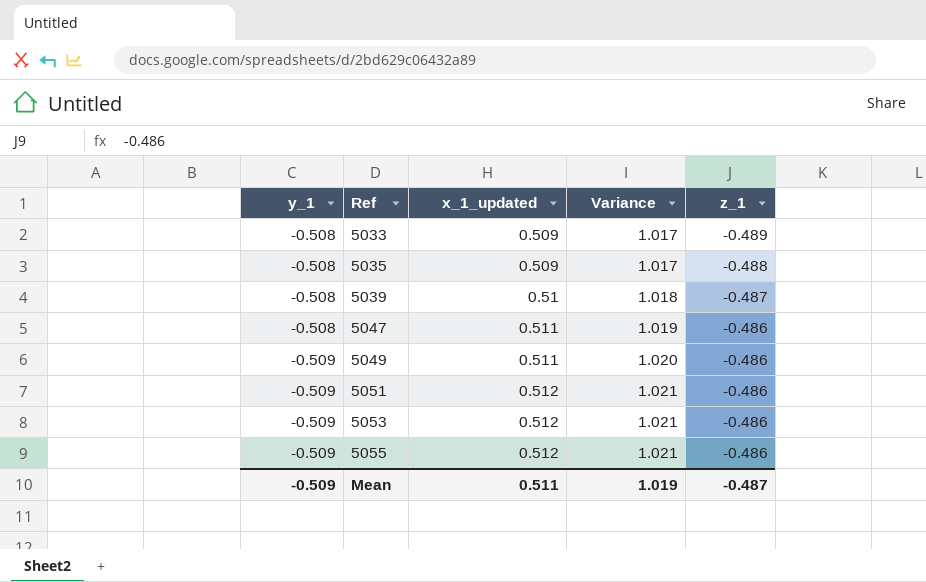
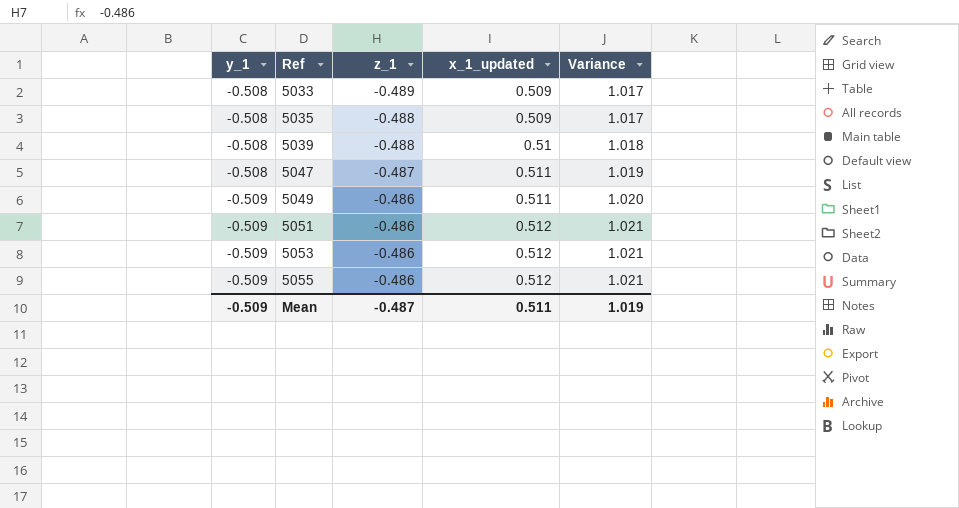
column z_1 | position: 5 -> 3
5039 | z_1: -0.487 -> -0.488
5047 | z_1: -0.486 -> -0.487

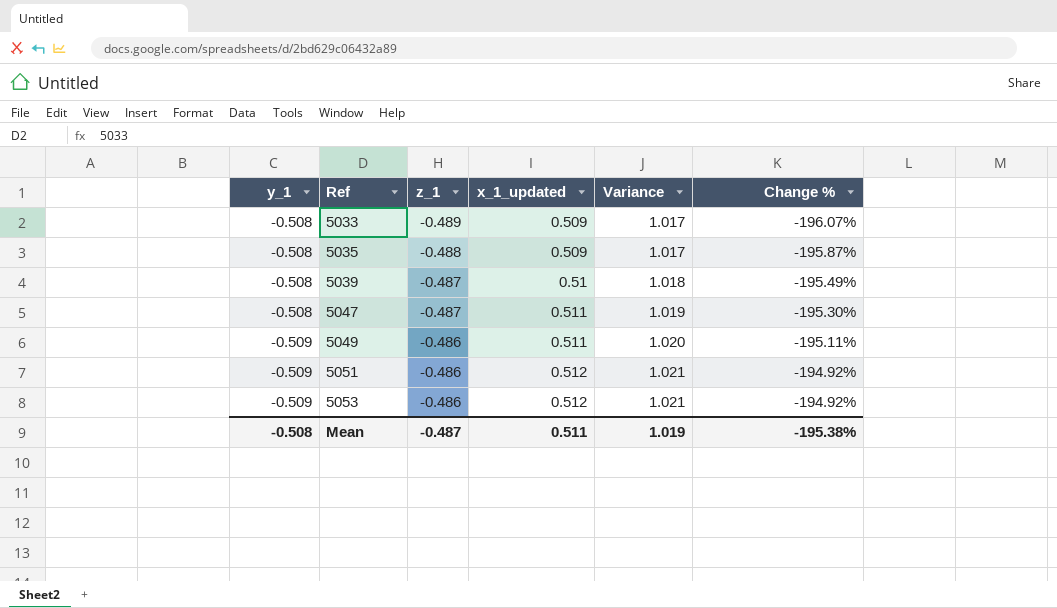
column Change % | formula: none -> ([z_1] - [x_1_updated]) / [x_1_updated]
row 5055: -0.509 | -0.486 | 0.512 | 1.021 -> none
5039 | z_1: -0.488 -> -0.487
Mean | y_1: -0.509 -> -0.508

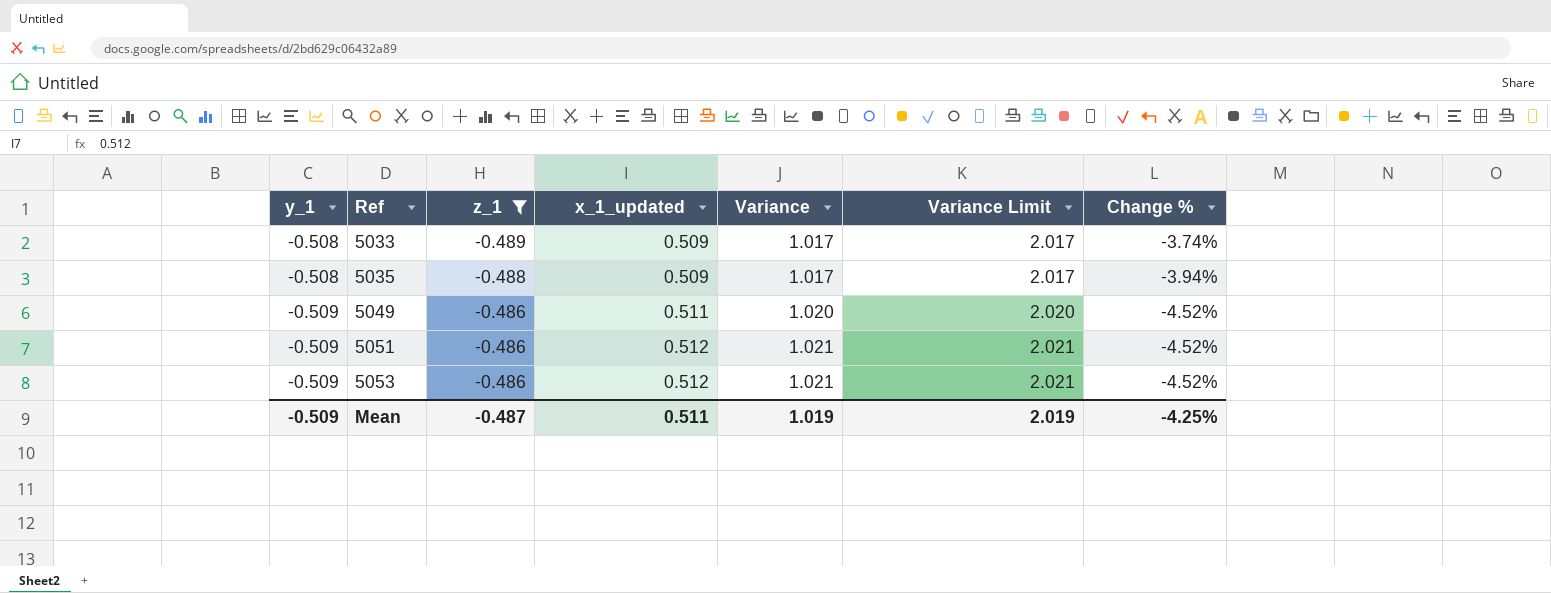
filter: none -> z_1 != -0.487
column Variance Limit | formula: none -> [Variance] + 1
column Change % | formula: ([z_1] - [x_1_updated]) / [x_1_updated] -> ([z_1] - [y_1]) / [y_1]
Mean | y_1: -0.508 -> -0.509
Mean | Change %: -195.38% -> -4.25%

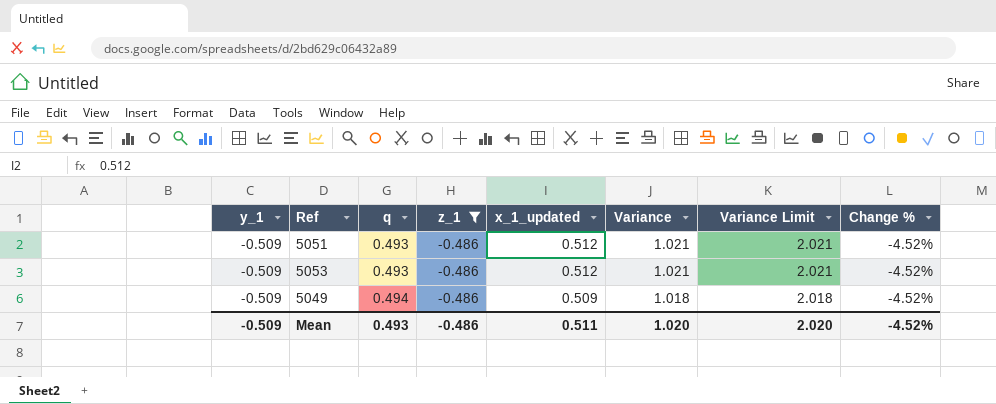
row order: y_1 descending -> q ascending
column q | position: none -> 3
row 5033: -0.508 | -0.489 | 0.509 | 1.017 | 2.017 | -3.74% -> none
row 5035: -0.508 | -0.488 | 0.509 | 1.017 | 2.017 | -3.94% -> none
5049 | x_1_updated: 0.511 -> 0.509
5049 | Variance: 1.020 -> 1.018
5049 | Variance Limit: 2.020 -> 2.018
Mean | z_1: -0.487 -> -0.486
Mean | Variance: 1.019 -> 1.020
Mean | Variance Limit: 2.019 -> 2.020
Mean | Change %: -4.25% -> -4.52%

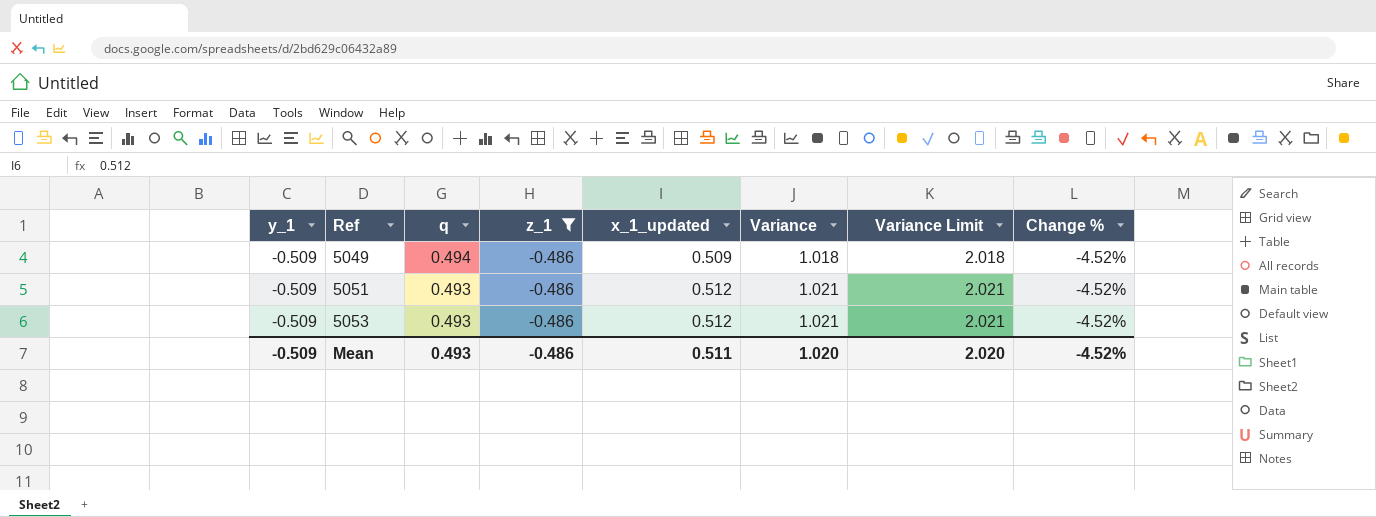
row order: q ascending -> Ref ascending

